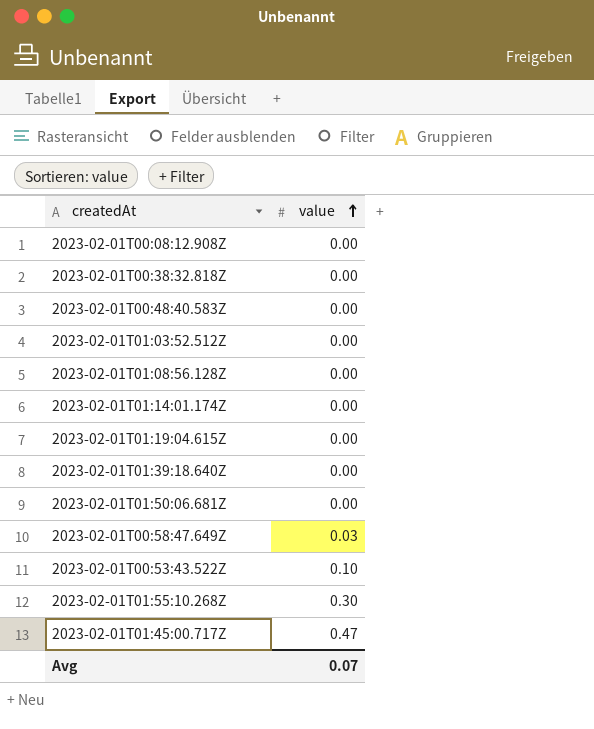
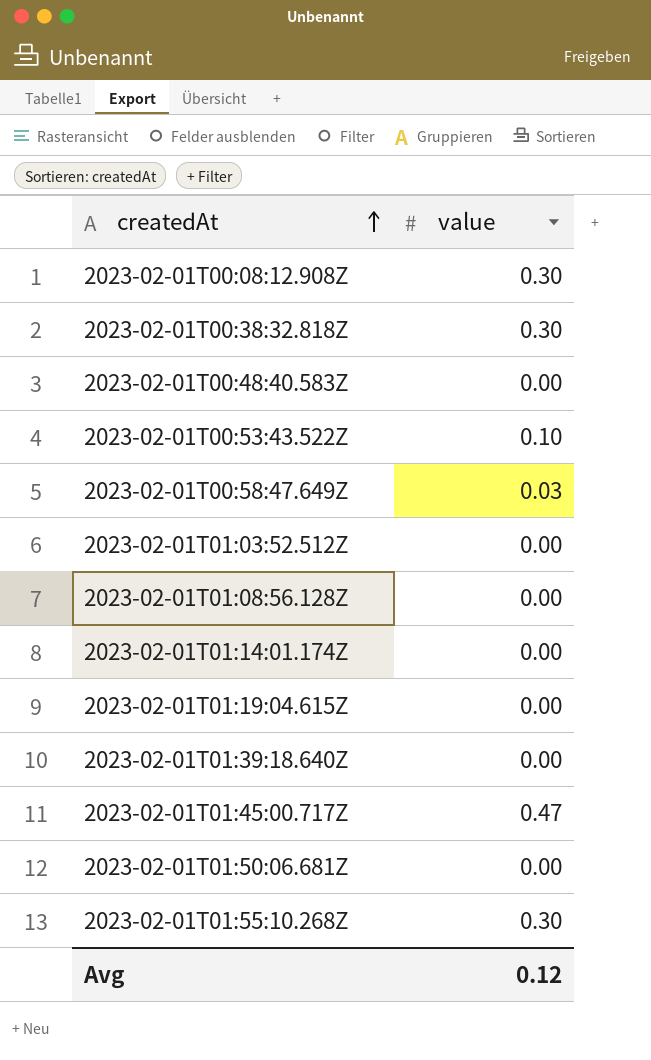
row order: value ascending -> createdAt ascending
2023-02-01T00:08:12.908Z | value: 0.00 -> 0.30
2023-02-01T00:38:32.818Z | value: 0.00 -> 0.30
Avg | value: 0.07 -> 0.12

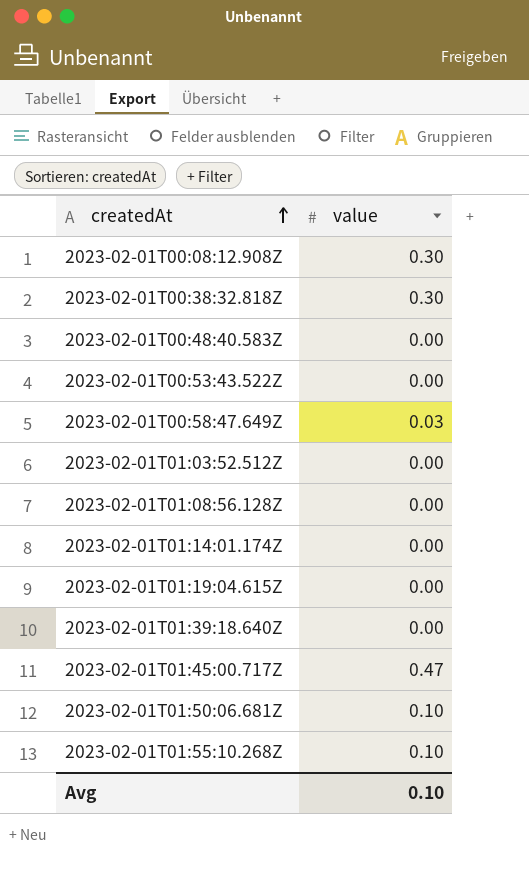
2023-02-01T00:53:43.522Z | value: 0.10 -> 0.00
2023-02-01T01:50:06.681Z | value: 0.00 -> 0.10
2023-02-01T01:55:10.268Z | value: 0.30 -> 0.10
Avg | value: 0.12 -> 0.10

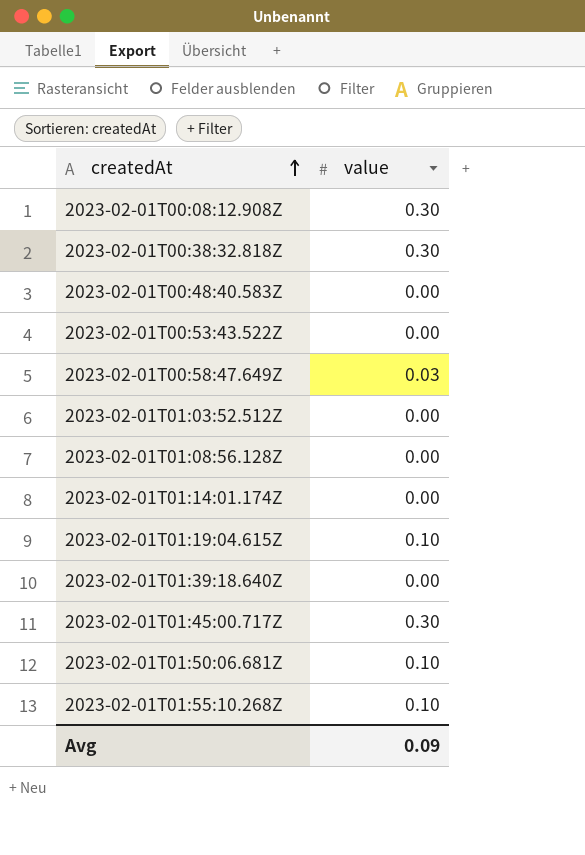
2023-02-01T01:19:04.615Z | value: 0.00 -> 0.10
2023-02-01T01:45:00.717Z | value: 0.47 -> 0.30
Avg | value: 0.10 -> 0.09

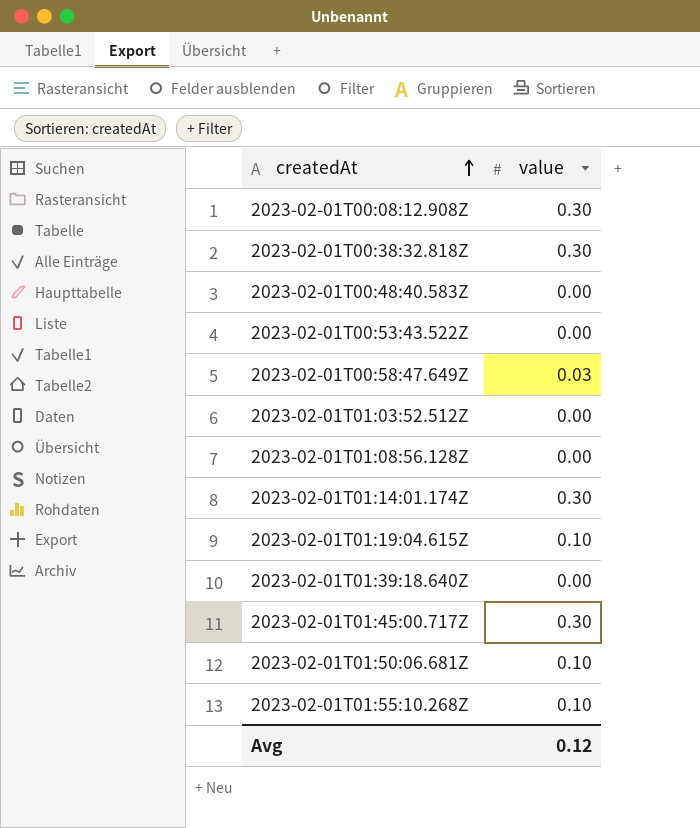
2023-02-01T01:14:01.174Z | value: 0.00 -> 0.30
Avg | value: 0.09 -> 0.12

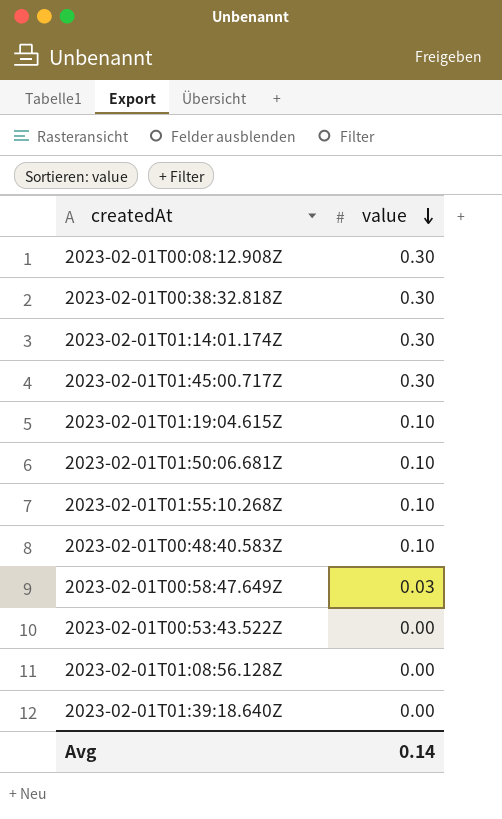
row order: createdAt ascending -> value descending
row 2023-02-01T01:03:52.512Z: 0.00 -> none
2023-02-01T00:48:40.583Z | value: 0.00 -> 0.10
Avg | value: 0.12 -> 0.14

